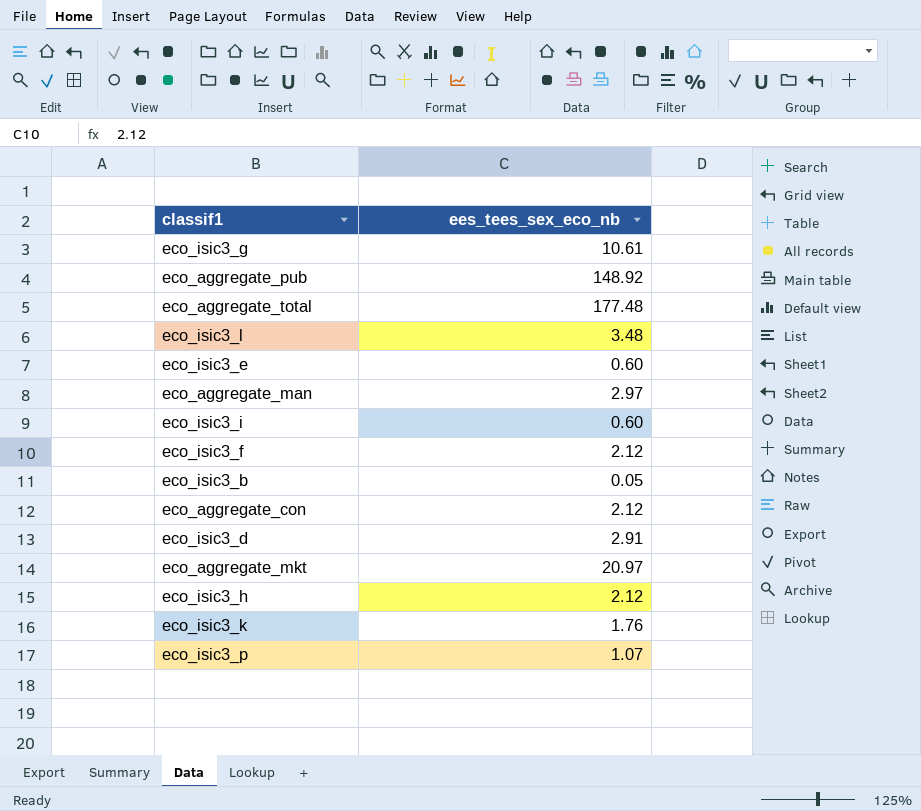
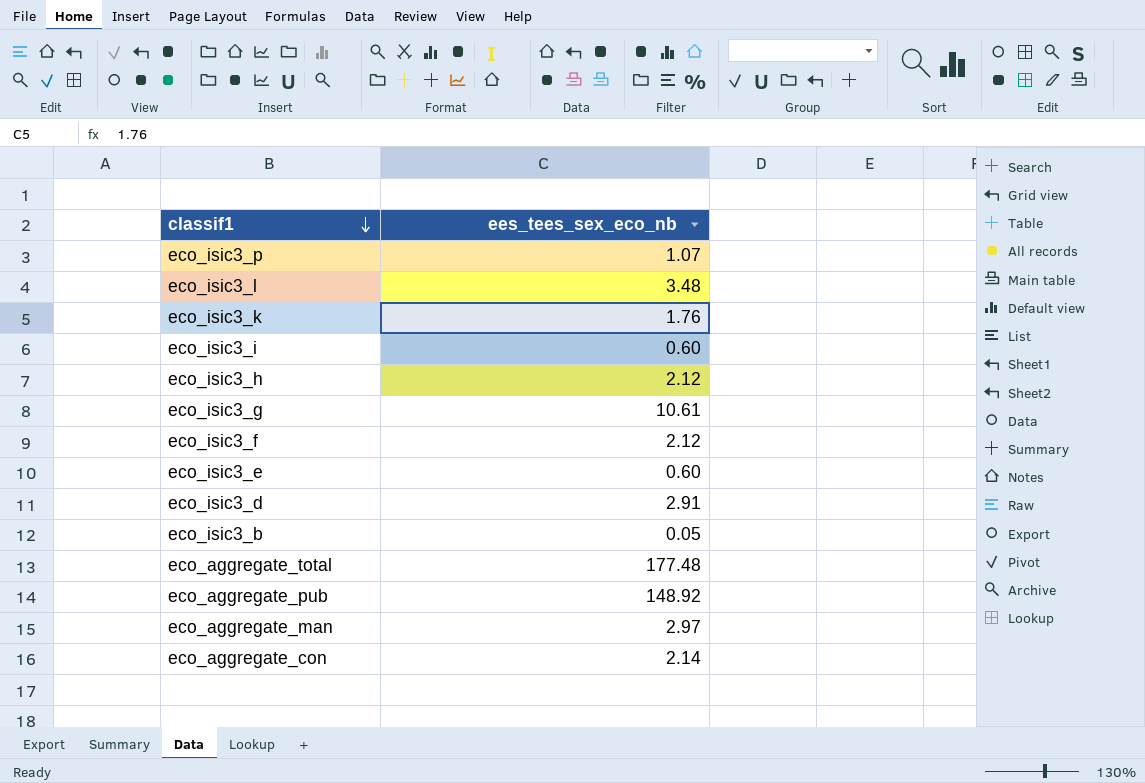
row order: none -> classif1 descending
row eco_aggregate_mkt: 20.97 -> none
eco_aggregate_con | ees_tees_sex_eco_nb: 2.12 -> 2.14

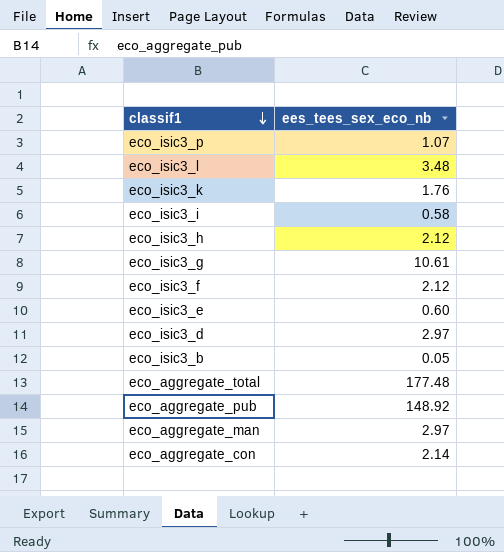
eco_isic3_i | ees_tees_sex_eco_nb: 0.60 -> 0.58
eco_isic3_d | ees_tees_sex_eco_nb: 2.91 -> 2.97

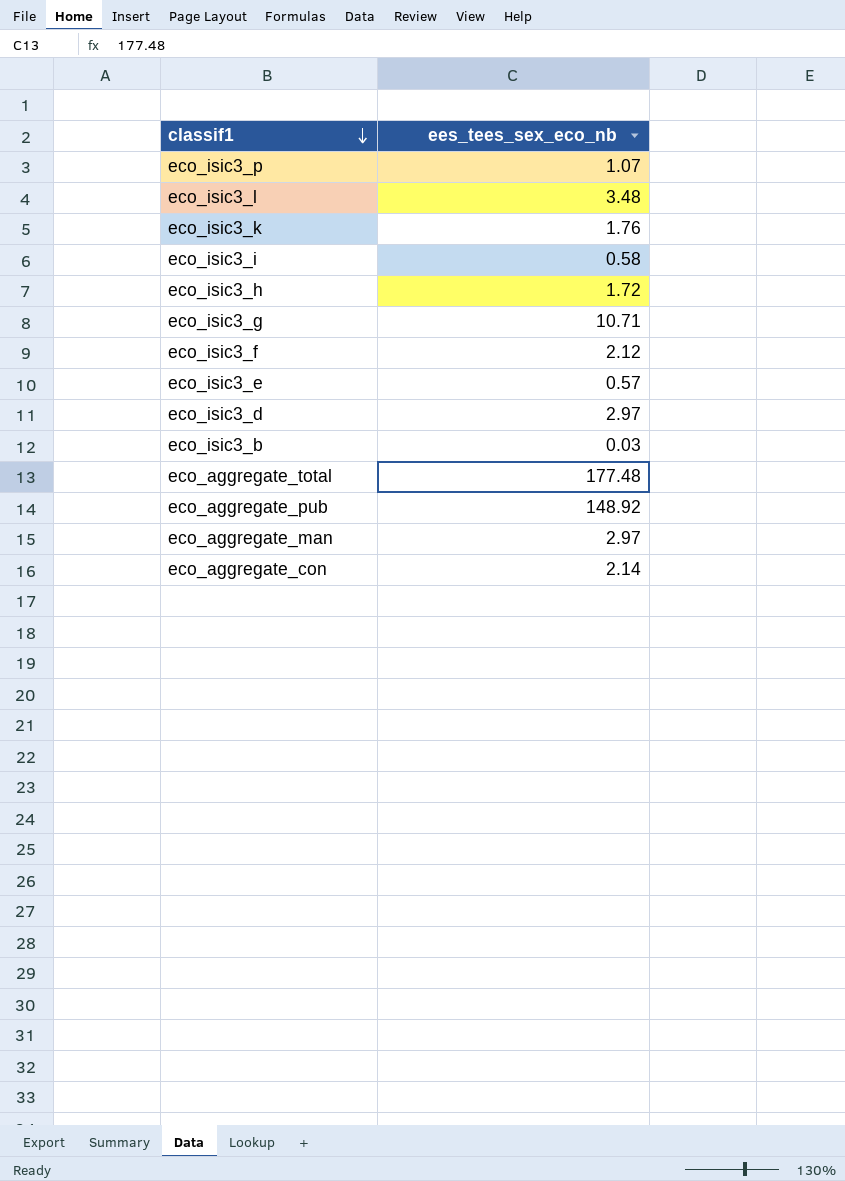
eco_isic3_h | ees_tees_sex_eco_nb: 2.12 -> 1.72
eco_isic3_g | ees_tees_sex_eco_nb: 10.61 -> 10.71
eco_isic3_e | ees_tees_sex_eco_nb: 0.60 -> 0.57
eco_isic3_b | ees_tees_sex_eco_nb: 0.05 -> 0.03

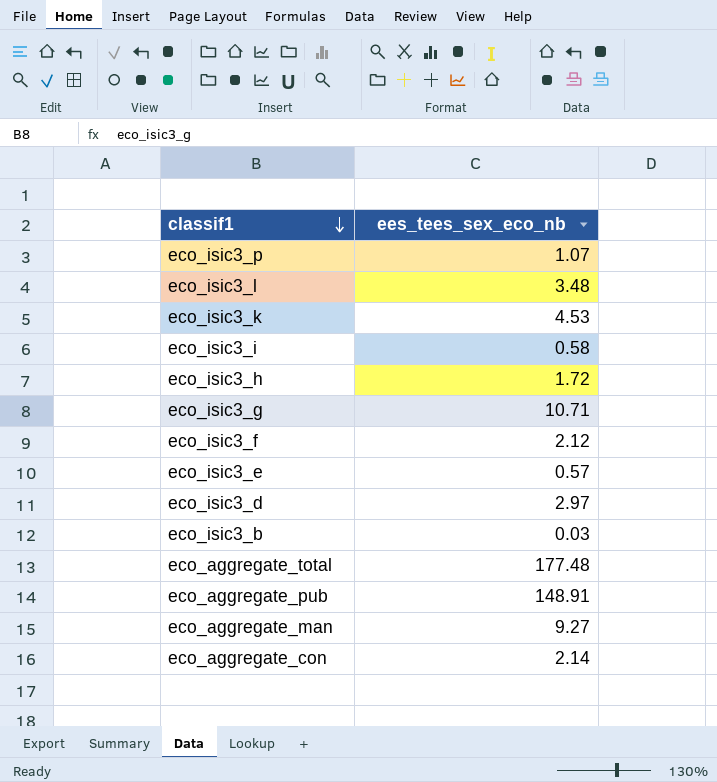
eco_isic3_k | ees_tees_sex_eco_nb: 1.76 -> 4.53
eco_aggregate_pub | ees_tees_sex_eco_nb: 148.92 -> 148.91
eco_aggregate_man | ees_tees_sex_eco_nb: 2.97 -> 9.27

